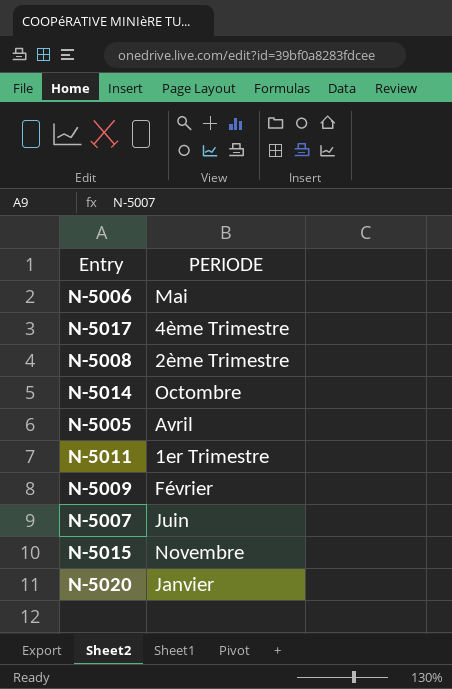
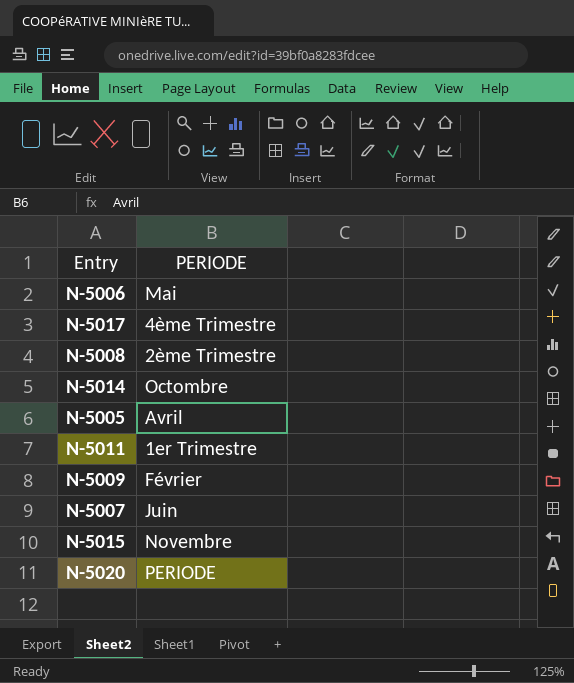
N-5020 | PERIODE: Janvier -> PERIODE

